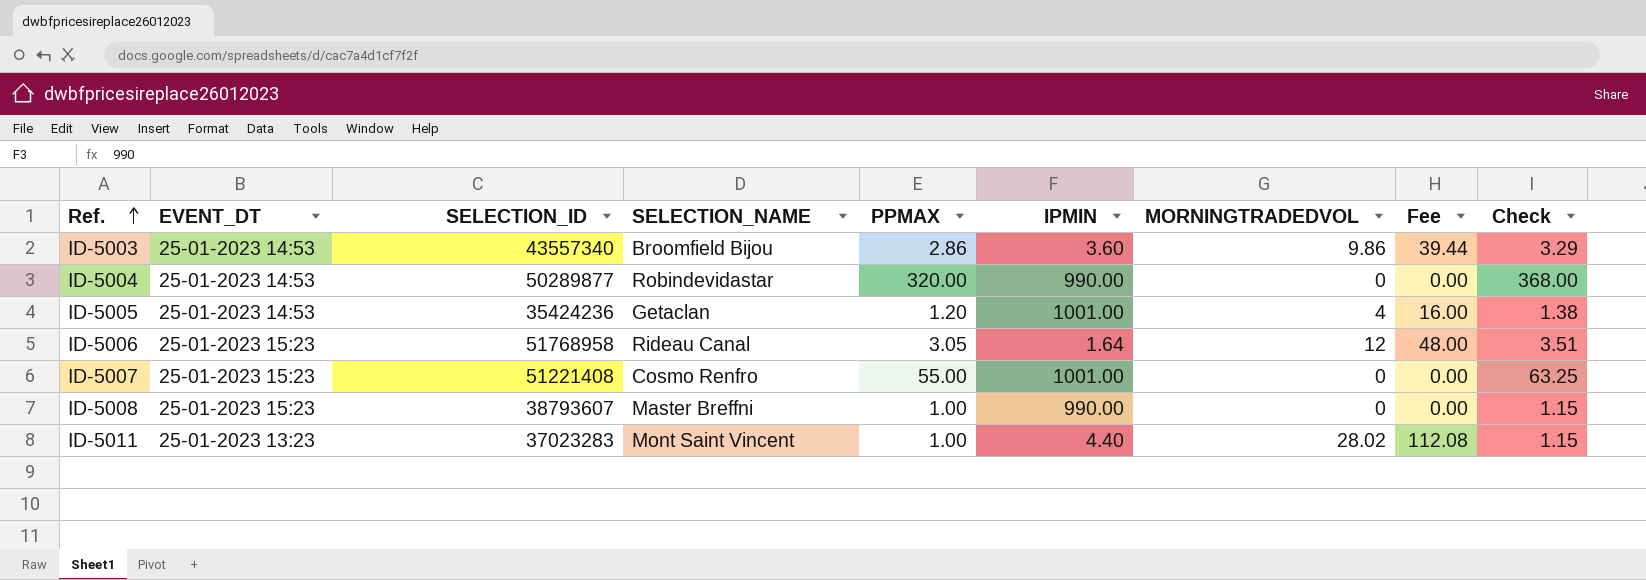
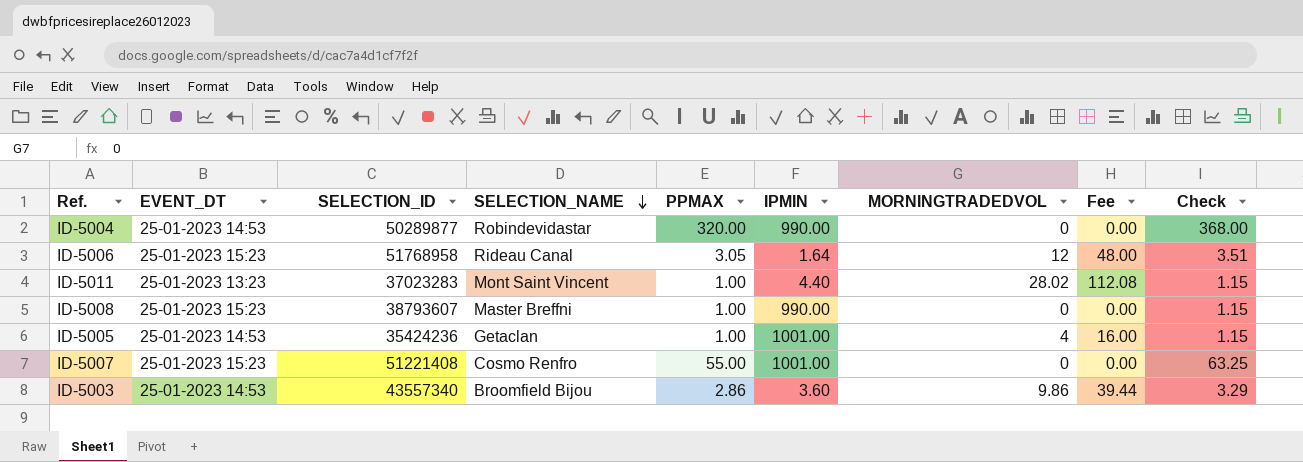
row order: Ref. ascending -> SELECTION_NAME descending
ID-5005 | PPMAX: 1.20 -> 1.00
ID-5005 | Check: 1.38 -> 1.15

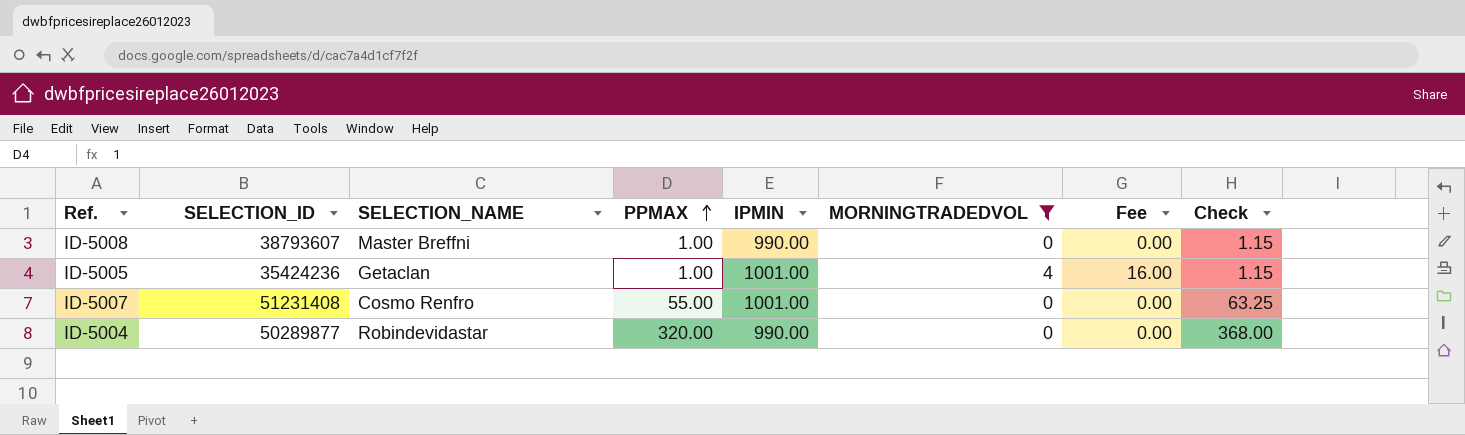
filter: none -> MORNINGTRADEDVOL <= 4
row order: SELECTION_NAME descending -> PPMAX ascending
column EVENT_DT | position: 2 -> none
ID-5007 | SELECTION_ID: 51221408 -> 51231408

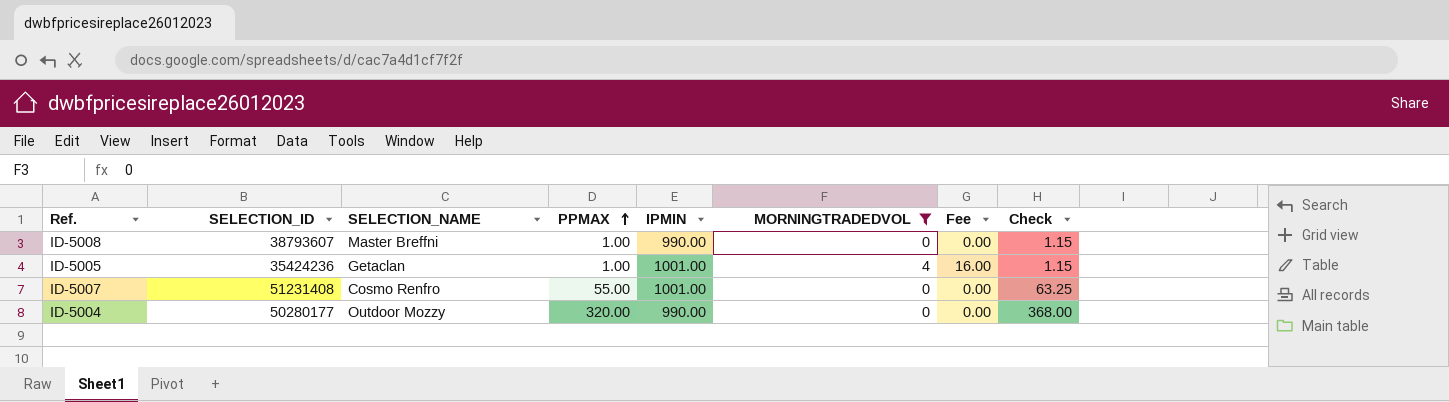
ID-5004 | SELECTION_ID: 50289877 -> 50280177
ID-5004 | SELECTION_NAME: Robindevidastar -> Outdoor Mozzy

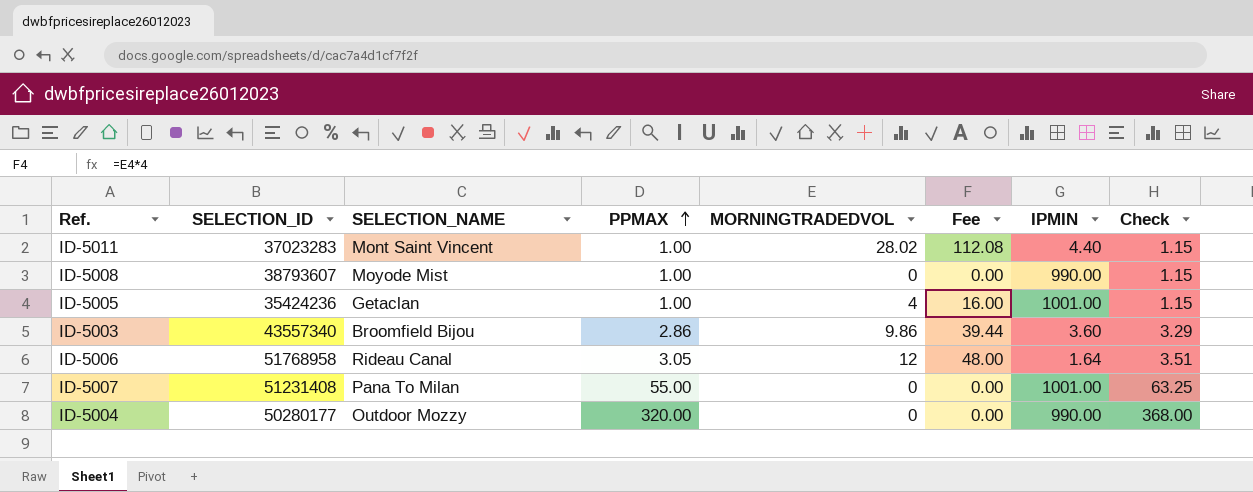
filter: MORNINGTRADEDVOL <= 4 -> none
column IPMIN | position: 5 -> 7
ID-5008 | SELECTION_NAME: Master Breffni -> Moyode Mist
ID-5007 | SELECTION_NAME: Cosmo Renfro -> Pana To Milan

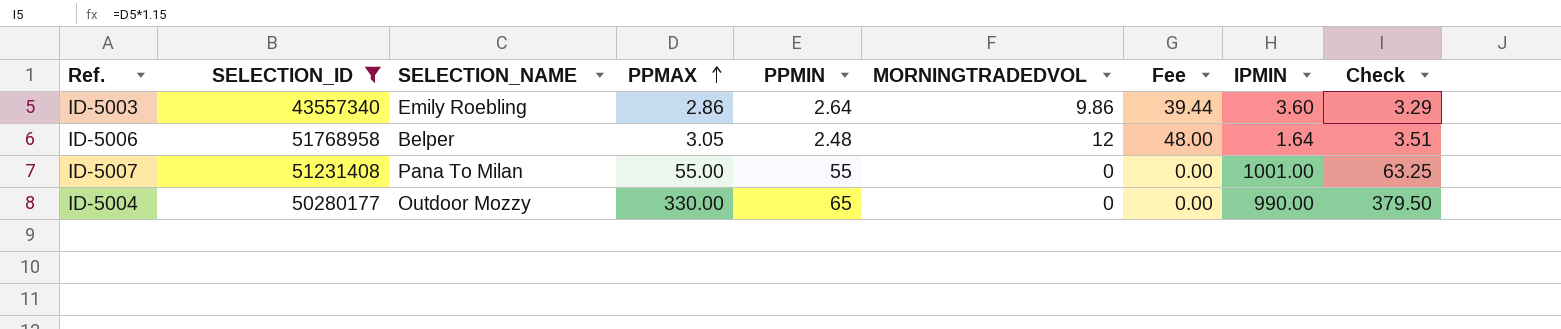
filter: none -> SELECTION_ID >= 43557340
column PPMIN | position: none -> 5
ID-5003 | SELECTION_NAME: Broomfield Bijou -> Emily Roebling
ID-5006 | SELECTION_NAME: Rideau Canal -> Belper
ID-5004 | PPMAX: 320.00 -> 330.00
ID-5004 | Check: 368.00 -> 379.50

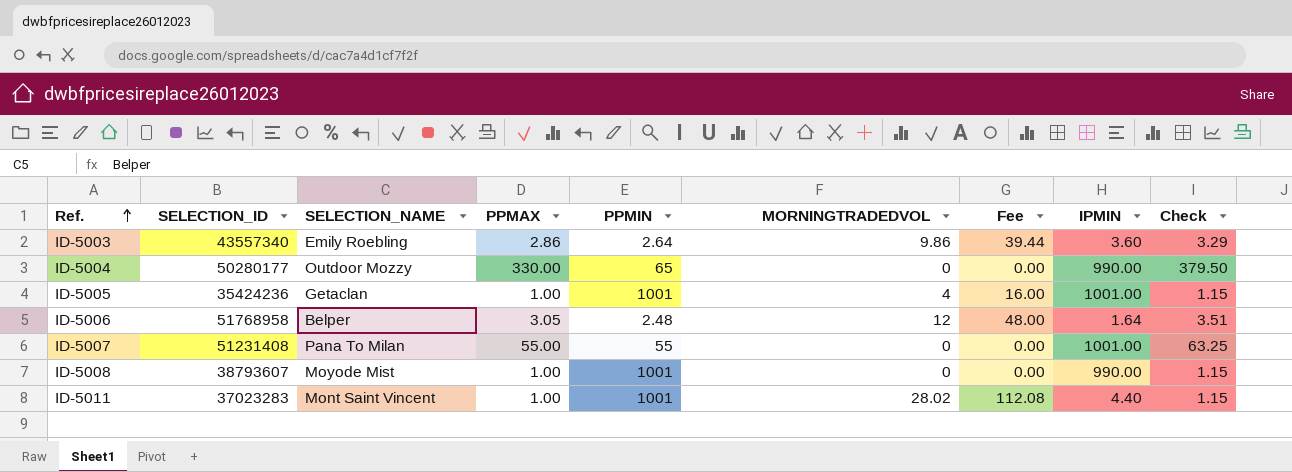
filter: SELECTION_ID >= 43557340 -> none
row order: PPMAX ascending -> Ref. ascending

